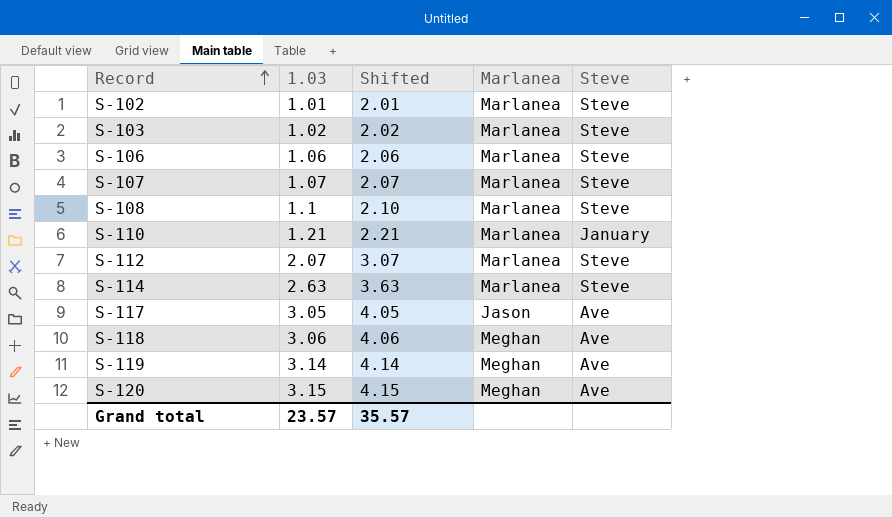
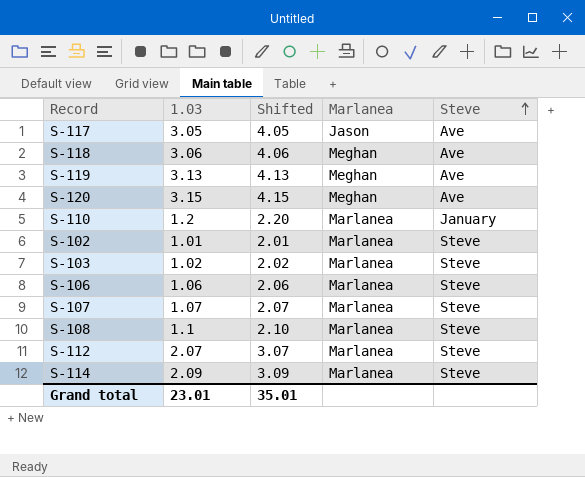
row order: Record ascending -> Steve ascending
S-119 | 1.03: 3.14 -> 3.13
S-119 | Shifted: 4.14 -> 4.13
S-110 | 1.03: 1.21 -> 1.2
S-110 | Shifted: 2.21 -> 2.20
S-114 | 1.03: 2.63 -> 2.09
S-114 | Shifted: 3.63 -> 3.09
Grand total | 1.03: 23.57 -> 23.01
Grand total | Shifted: 35.57 -> 35.01

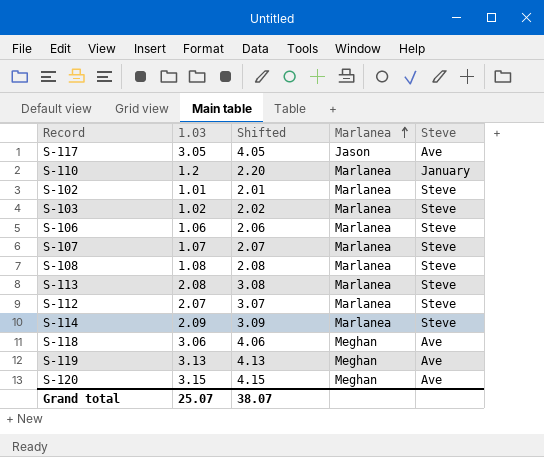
row order: Steve ascending -> Marlanea ascending
S-108 | 1.03: 1.1 -> 1.08
S-108 | Shifted: 2.10 -> 2.08
row S-113: none -> 2.08 | 3.08 | Marlanea | Steve
Grand total | 1.03: 23.01 -> 25.07
Grand total | Shifted: 35.01 -> 38.07

